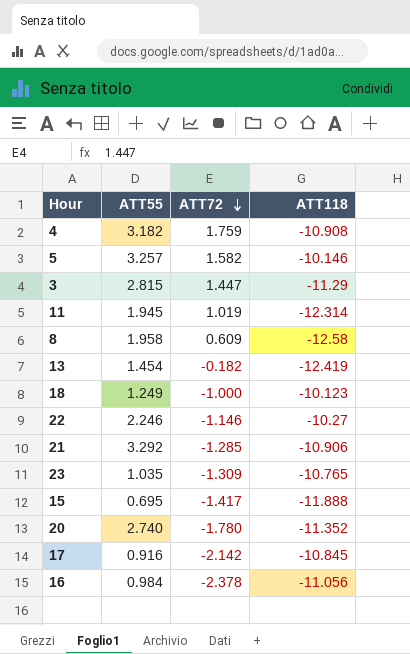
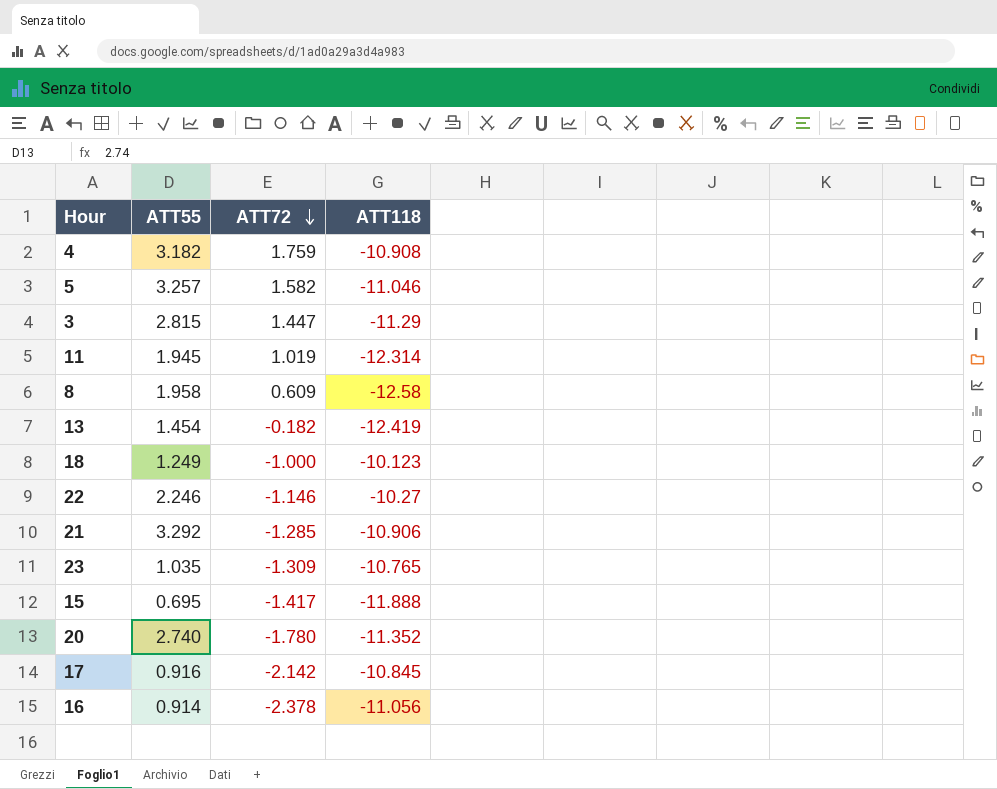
5 | ATT118: -10.146 -> -11.046
16 | ATT55: 0.984 -> 0.914

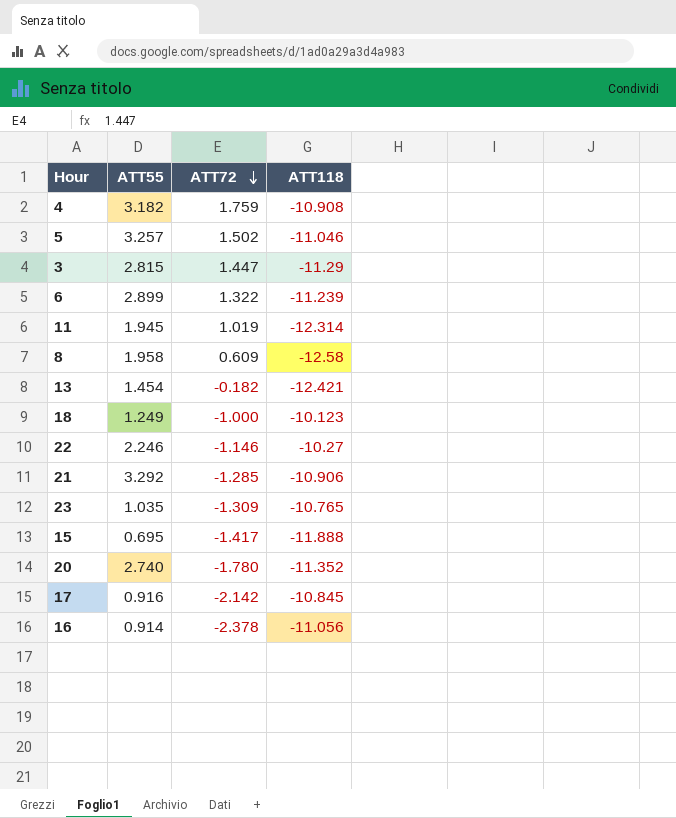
5 | ATT72: 1.582 -> 1.502
row 6: none -> 2.899 | 1.322 | -11.239
13 | ATT118: -12.419 -> -12.421

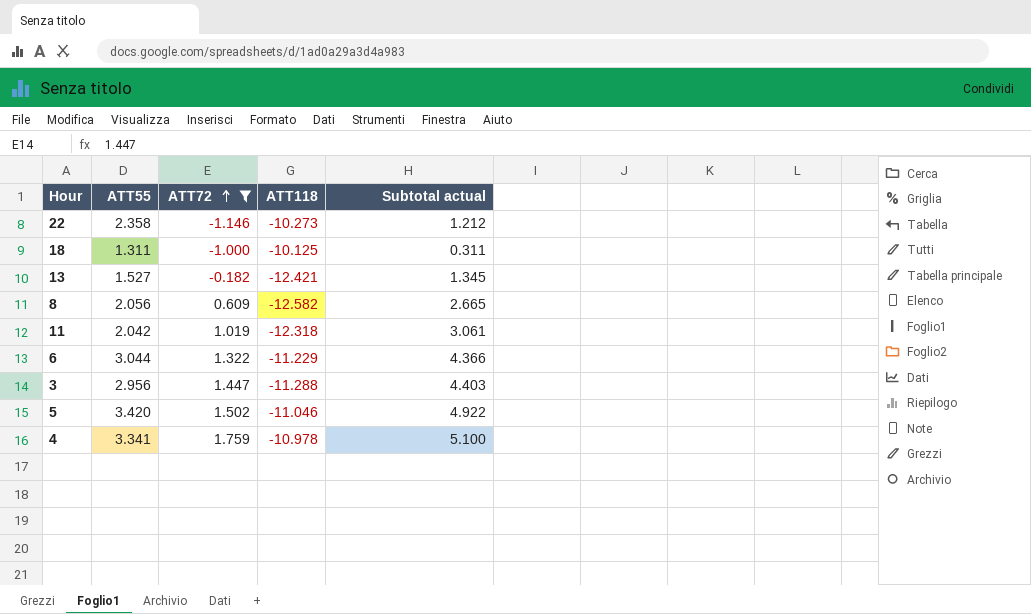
filter: none -> ATT72 >= -1.146
row order: ATT72 descending -> ATT72 ascending
column Subtotal actual | formula: none -> [ATT55] + [ATT72]
22 | ATT55: 2.246 -> 2.358
22 | ATT118: -10.27 -> -10.273
18 | ATT55: 1.249 -> 1.311
18 | ATT118: -10.123 -> -10.125
13 | ATT55: 1.454 -> 1.527
8 | ATT55: 1.958 -> 2.056
8 | ATT118: -12.58 -> -12.582
11 | ATT55: 1.945 -> 2.042
11 | ATT118: -12.314 -> -12.318
6 | ATT55: 2.899 -> 3.044
6 | ATT118: -11.239 -> -11.229
3 | ATT55: 2.815 -> 2.956
3 | ATT118: -11.29 -> -11.288
5 | ATT55: 3.257 -> 3.420
4 | ATT55: 3.182 -> 3.341
4 | ATT118: -10.908 -> -10.978

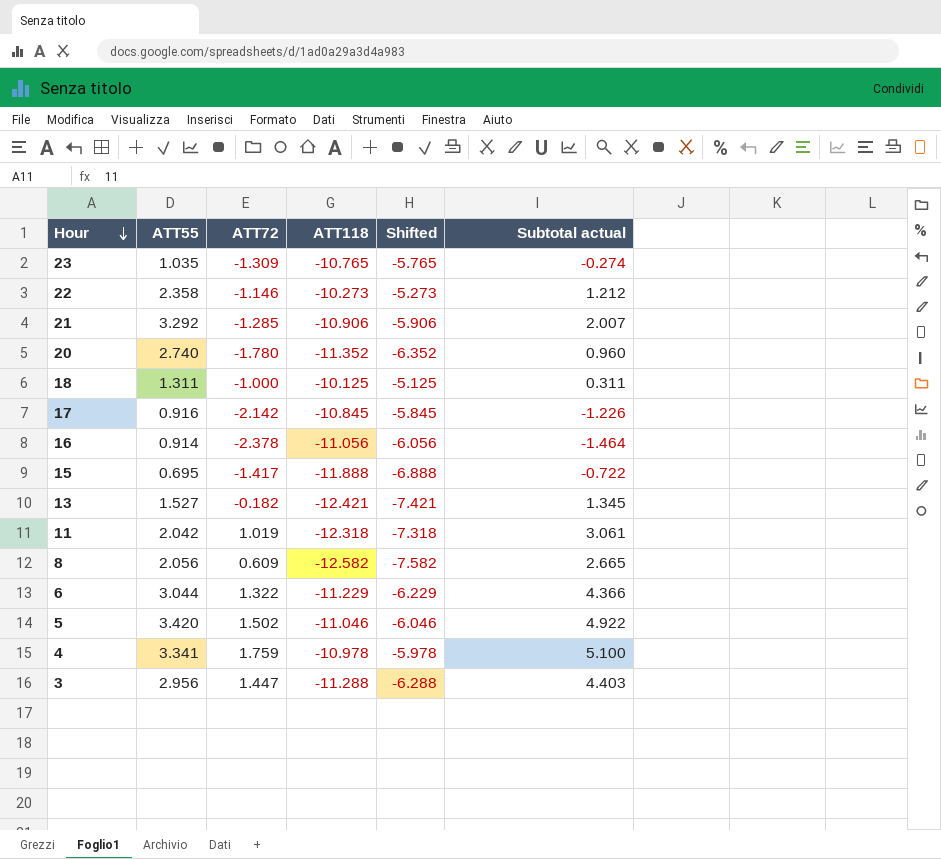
filter: ATT72 >= -1.146 -> none
row order: ATT72 ascending -> Hour descending
column Shifted | formula: none -> [ATT118] + 5

